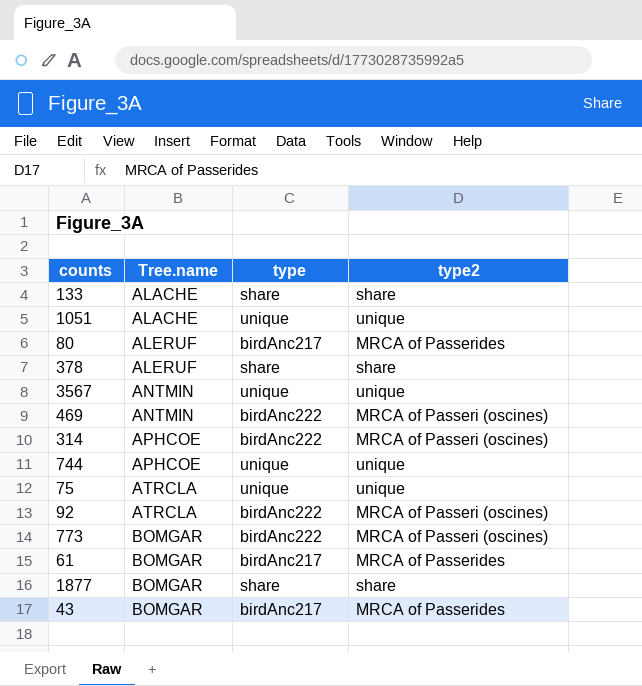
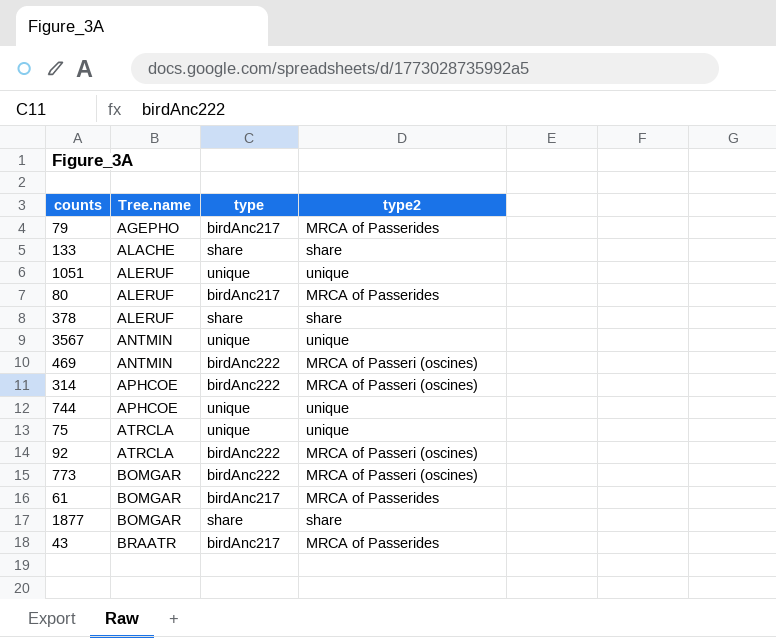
row 79: none -> AGEPHO | birdAnc217 | MRCA of Passerides
1051 | Tree.name: ALACHE -> ALERUF
43 | Tree.name: BOMGAR -> BRAATR

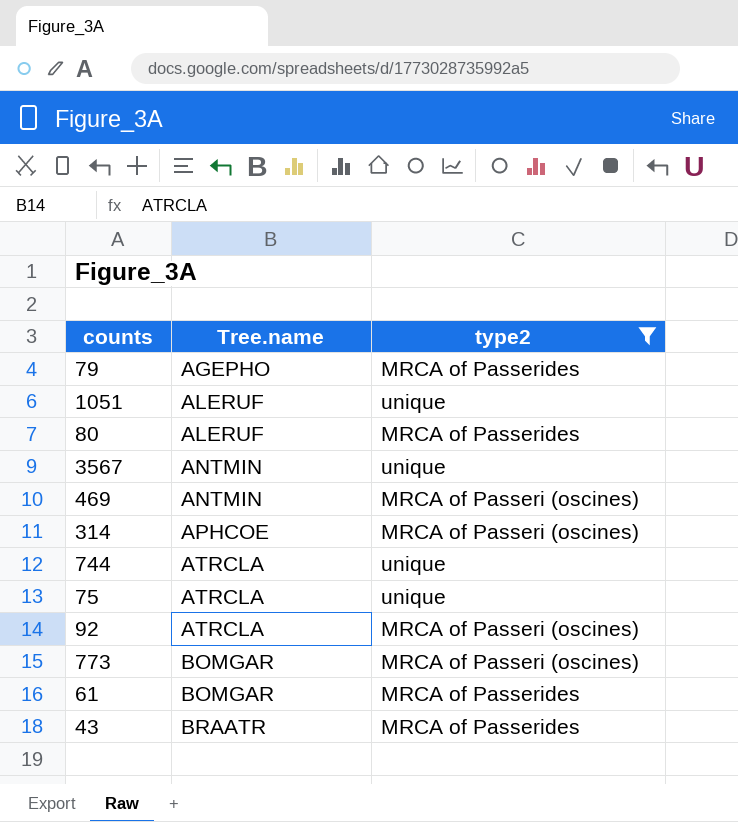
filter: none -> type2 != share
column type | position: 3 -> none
744 | Tree.name: APHCOE -> ATRCLA

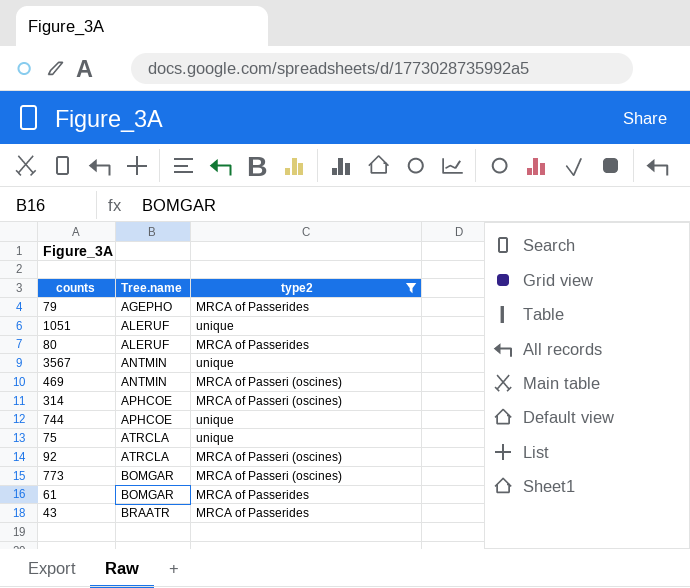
744 | Tree.name: ATRCLA -> APHCOE

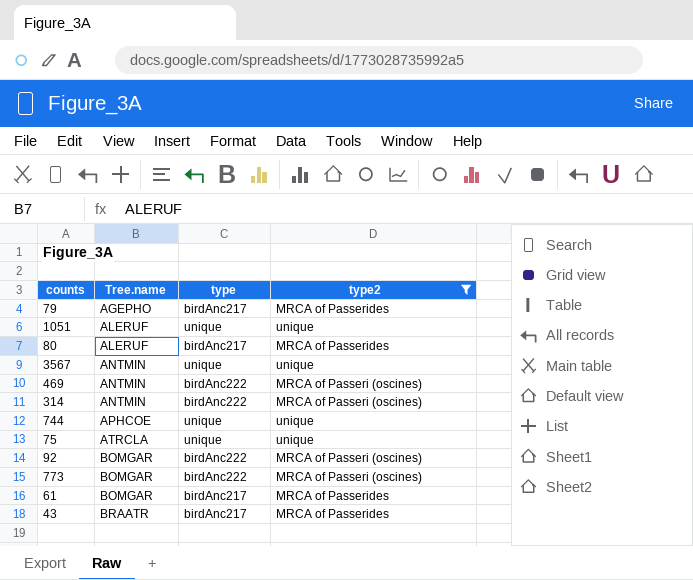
column type | position: none -> 3
314 | Tree.name: APHCOE -> ANTMIN
92 | Tree.name: ATRCLA -> BOMGAR

